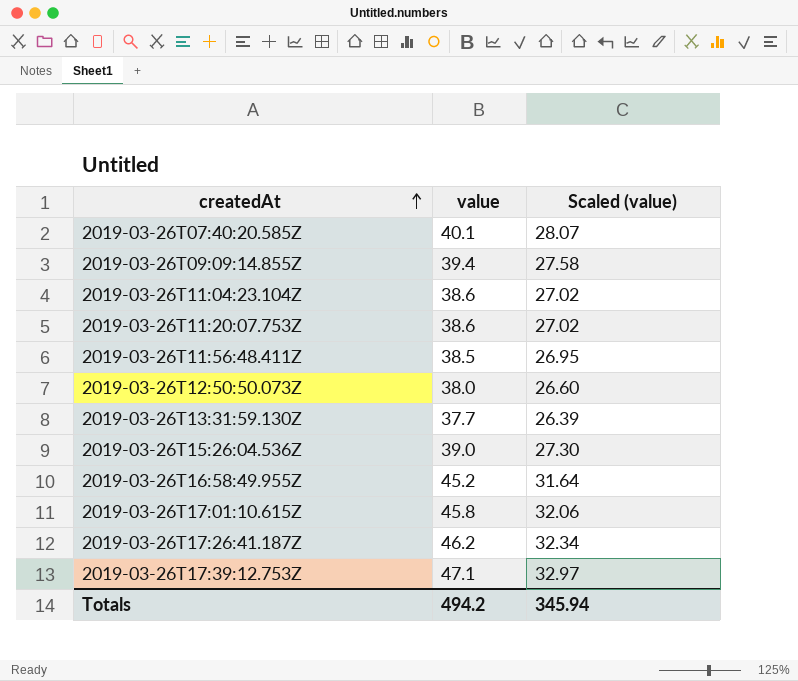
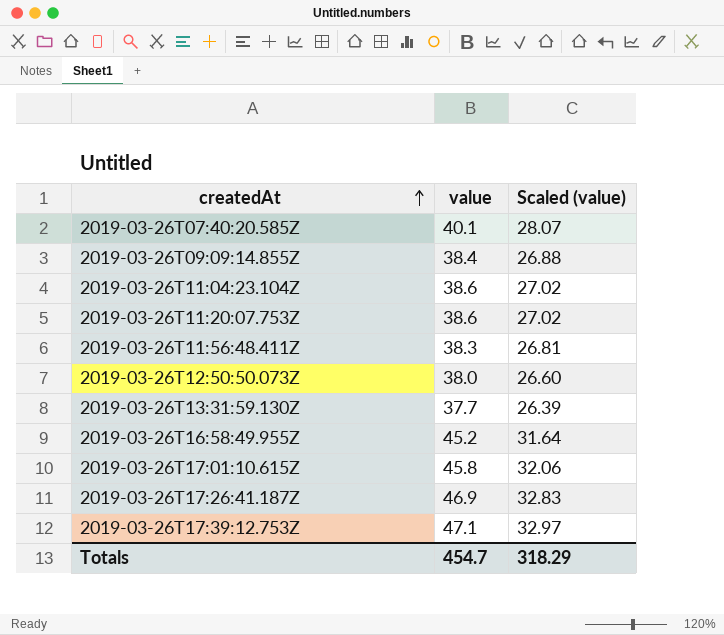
row 2019-03-26T15:26:04.536Z: 39.0 | 27.30 -> none
2019-03-26T09:09:14.855Z | value: 39.4 -> 38.4
2019-03-26T09:09:14.855Z | Scaled (value): 27.58 -> 26.88
2019-03-26T11:56:48.411Z | value: 38.5 -> 38.3
2019-03-26T11:56:48.411Z | Scaled (value): 26.95 -> 26.81
2019-03-26T17:26:41.187Z | value: 46.2 -> 46.9
2019-03-26T17:26:41.187Z | Scaled (value): 32.34 -> 32.83
Totals | value: 494.2 -> 454.7
Totals | Scaled (value): 345.94 -> 318.29

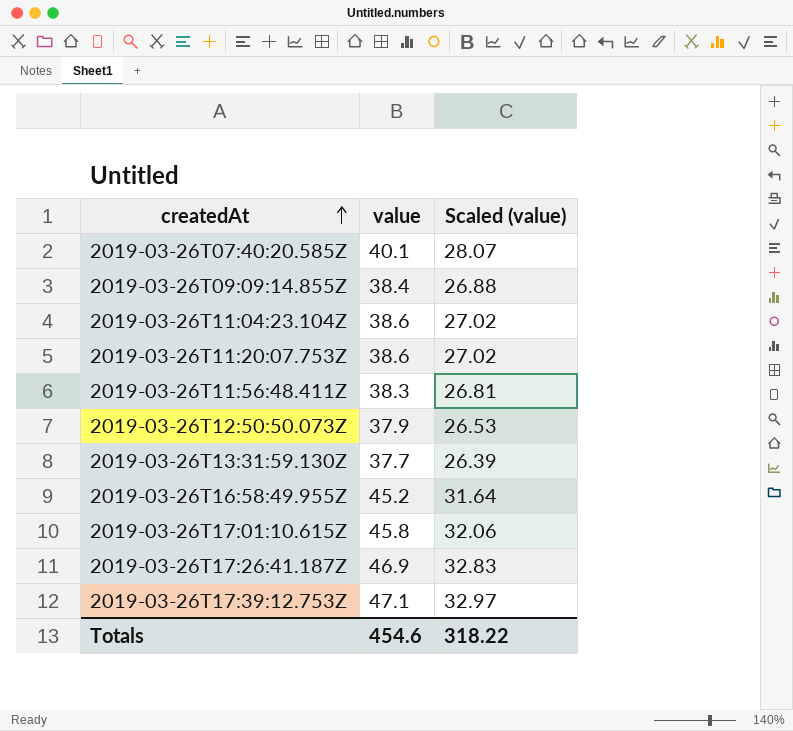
2019-03-26T12:50:50.073Z | value: 38.0 -> 37.9
2019-03-26T12:50:50.073Z | Scaled (value): 26.60 -> 26.53
Totals | value: 454.7 -> 454.6
Totals | Scaled (value): 318.29 -> 318.22

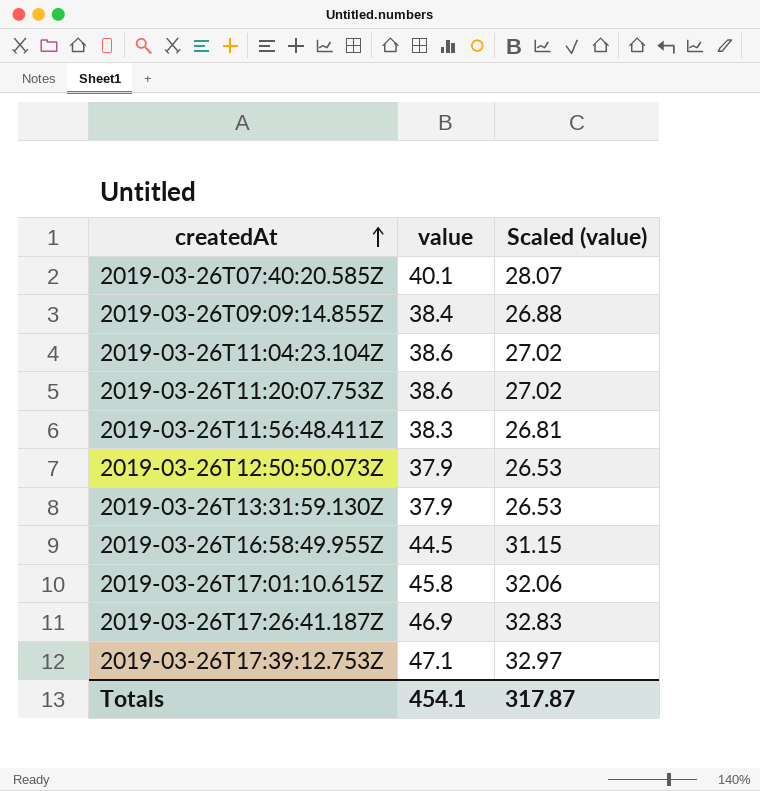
2019-03-26T13:31:59.130Z | value: 37.7 -> 37.9
2019-03-26T13:31:59.130Z | Scaled (value): 26.39 -> 26.53
2019-03-26T16:58:49.955Z | value: 45.2 -> 44.5
2019-03-26T16:58:49.955Z | Scaled (value): 31.64 -> 31.15
Totals | value: 454.6 -> 454.1
Totals | Scaled (value): 318.22 -> 317.87

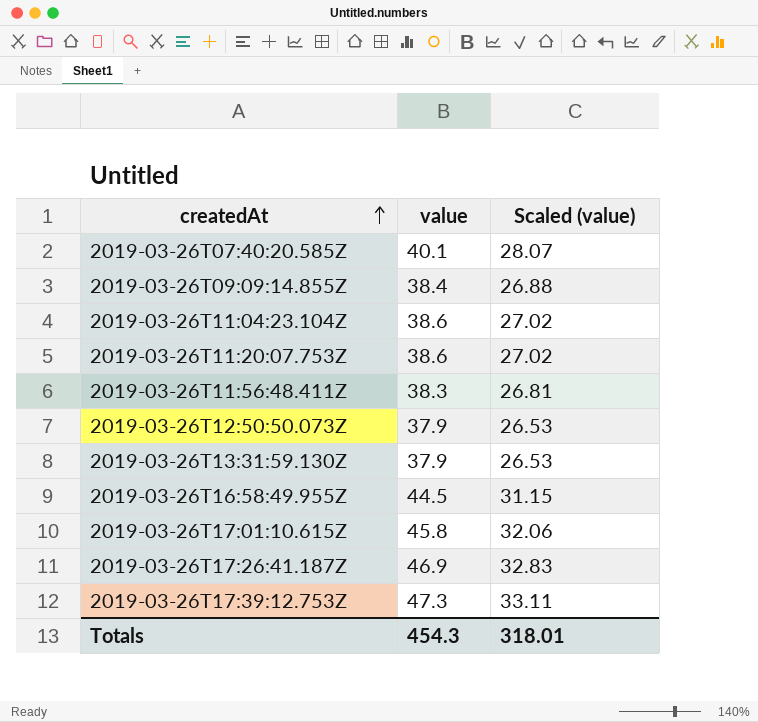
2019-03-26T17:39:12.753Z | value: 47.1 -> 47.3
2019-03-26T17:39:12.753Z | Scaled (value): 32.97 -> 33.11
Totals | value: 454.1 -> 454.3
Totals | Scaled (value): 317.87 -> 318.01

